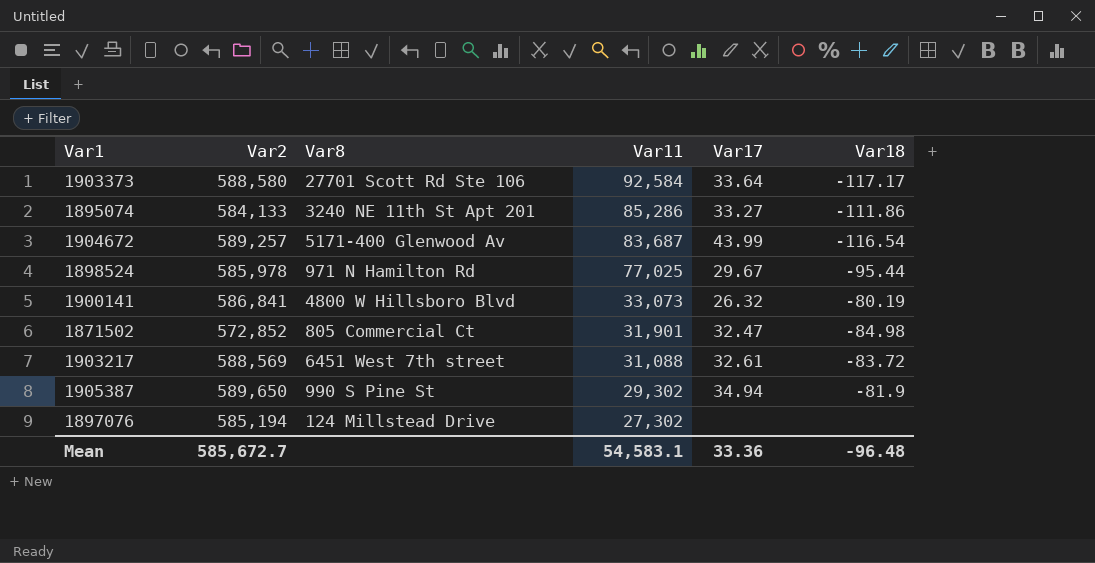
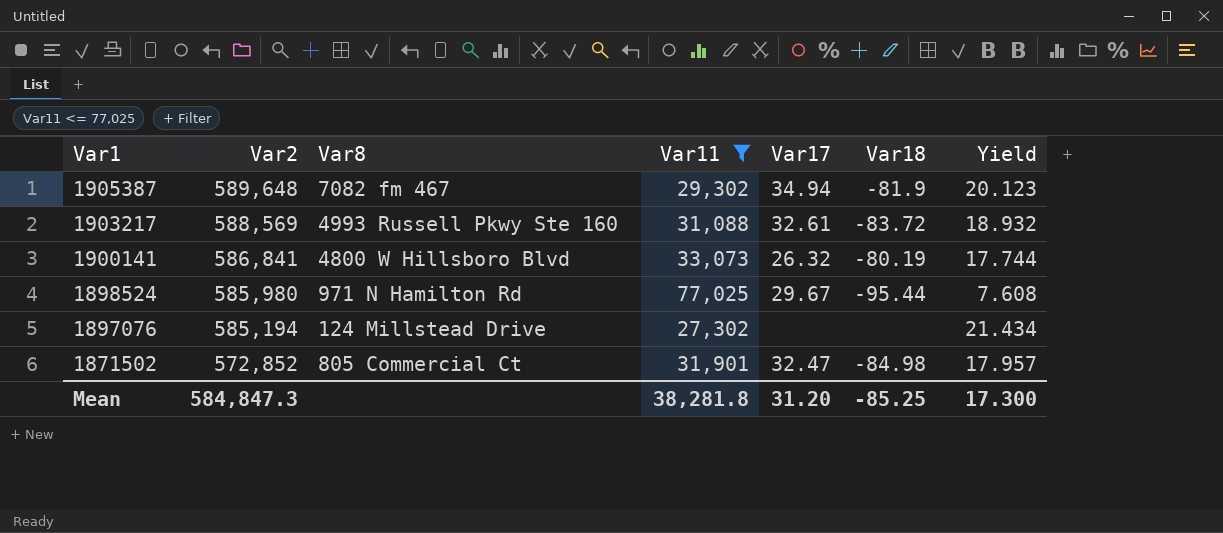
filter: none -> Var11 <= 77,025
row order: Var11 descending -> Var1 descending
column Yield | formula: none -> [Var2] / [Var11]
1905387 | Var2: 589,650 -> 589,648
1905387 | Var8: 990 S Pine St -> 7082 fm 467
1903217 | Var8: 6451 West 7th street -> 4993 Russell Pkwy Ste 160
1898524 | Var2: 585,978 -> 585,980
Mean | Var2: 585,672.7 -> 584,847.3
Mean | Var11: 54,583.1 -> 38,281.8
Mean | Var17: 33.36 -> 31.20
Mean | Var18: -96.48 -> -85.25

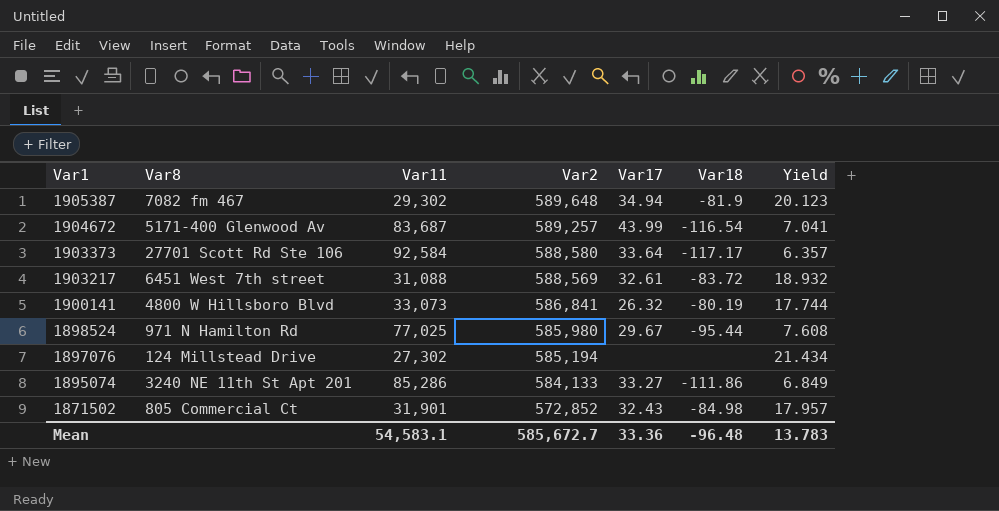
filter: Var11 <= 77,025 -> none
column Var2 | position: 2 -> 4
1903217 | Var8: 4993 Russell Pkwy Ste 160 -> 6451 West 7th street
1871502 | Var17: 32.47 -> 32.43
Mean | Var11: 38,281.8 -> 54,583.1
Mean | Var2: 584,847.3 -> 585,672.7
Mean | Var17: 31.20 -> 33.36
Mean | Var18: -85.25 -> -96.48
Mean | Yield: 17.300 -> 13.783

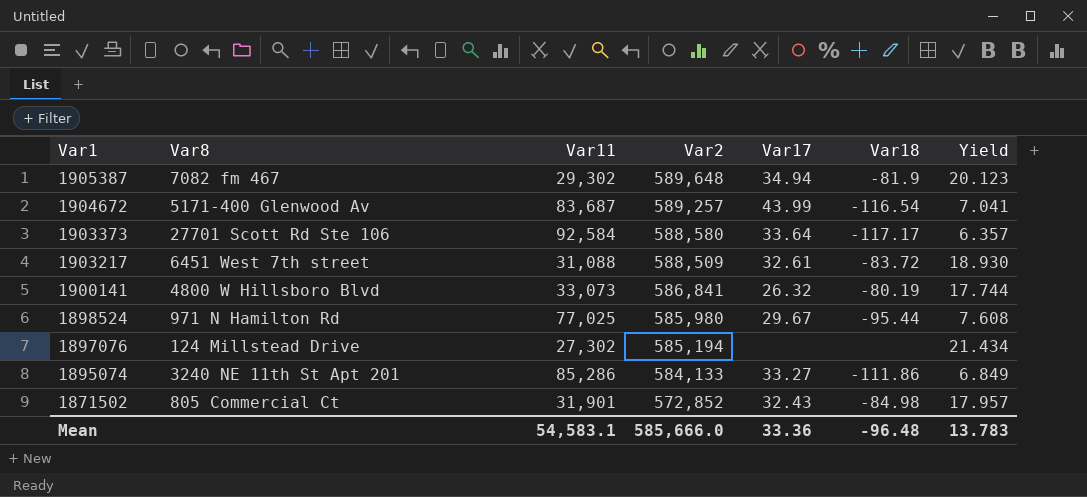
1903217 | Var2: 588,569 -> 588,509
1903217 | Yield: 18.932 -> 18.930
Mean | Var2: 585,672.7 -> 585,666.0

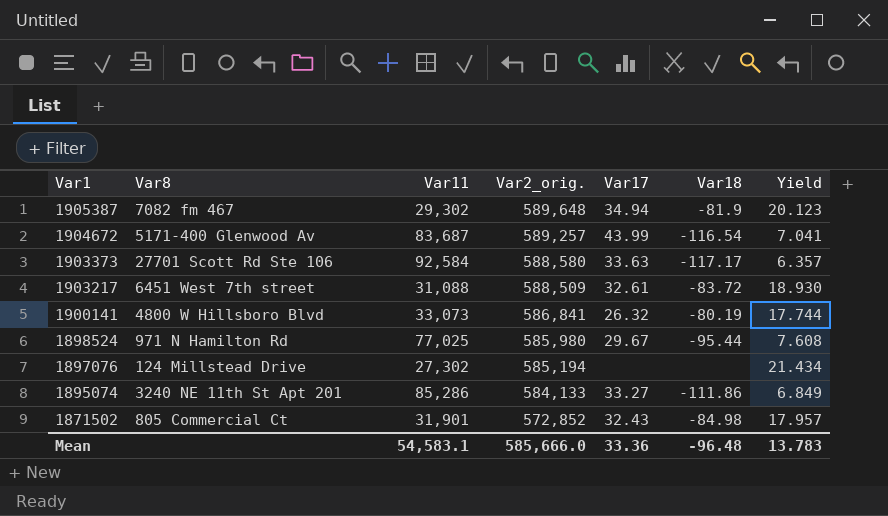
column name: Var2 -> Var2_orig.
1903373 | Var17: 33.64 -> 33.63

